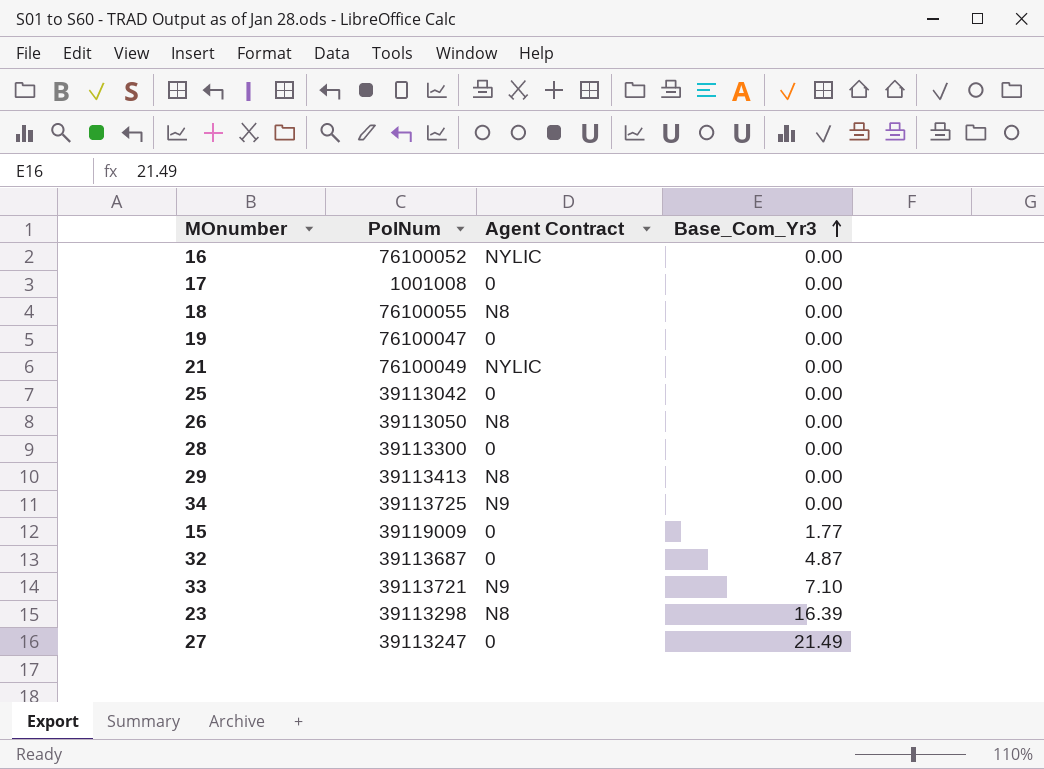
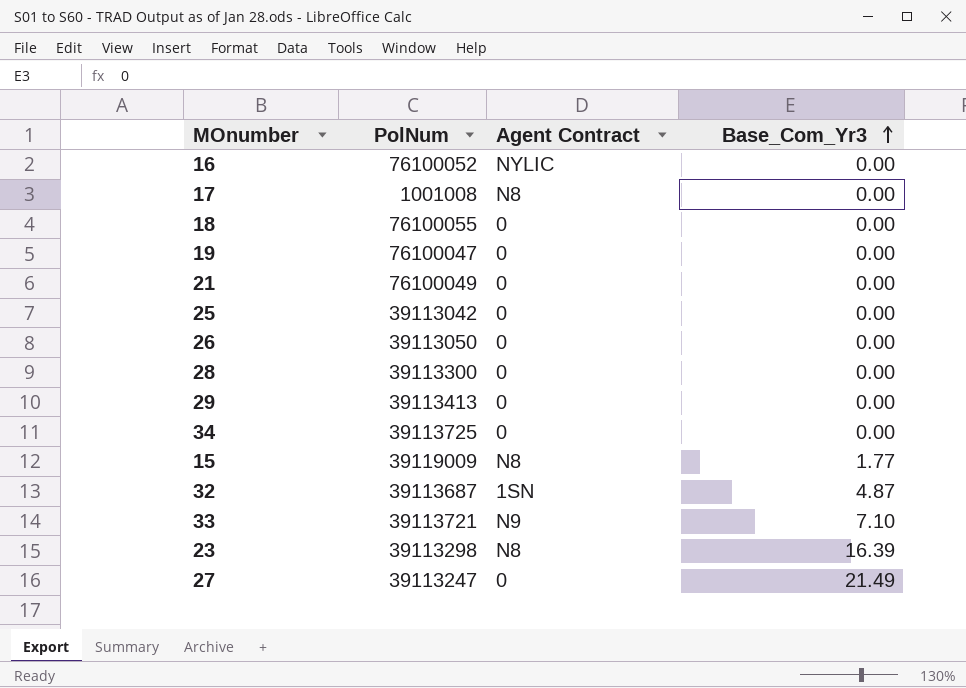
17 | Agent Contract: 0 -> N8
18 | Agent Contract: N8 -> 0
21 | Agent Contract: NYLIC -> 0
26 | Agent Contract: N8 -> 0
29 | Agent Contract: N8 -> 0
34 | Agent Contract: N9 -> 0
15 | Agent Contract: 0 -> N8
32 | Agent Contract: 0 -> 1SN

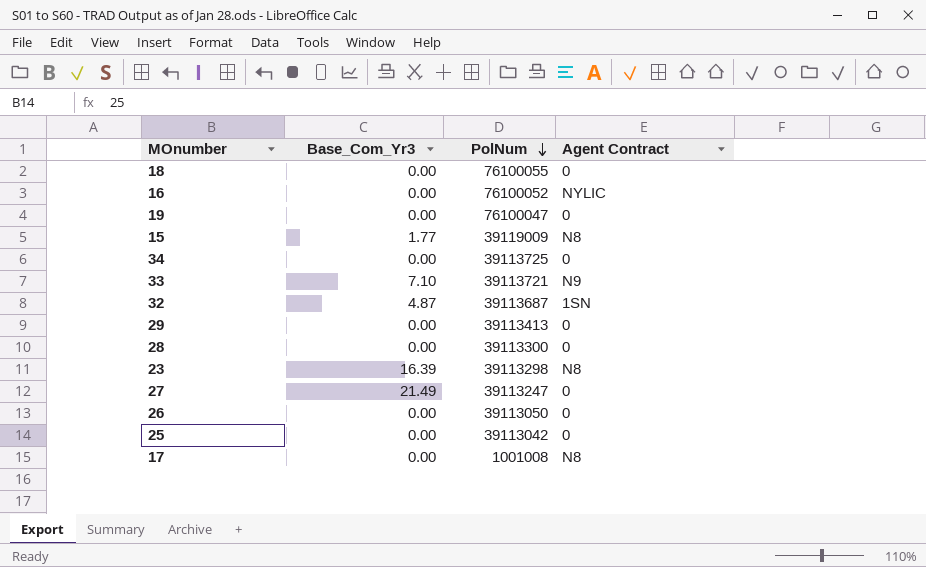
row order: Base_Com_Yr3 ascending -> PolNum descending
column Base_Com_Yr3 | position: 4 -> 2
row 21: 76100049 | 0 | 0.00 -> none

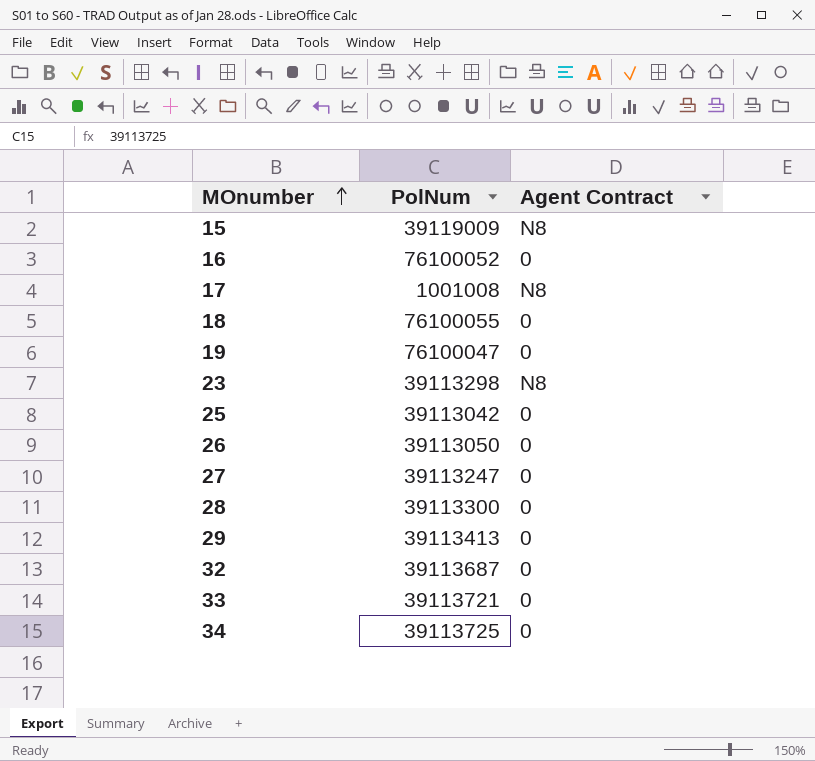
row order: PolNum descending -> MOnumber ascending
column Base_Com_Yr3 | position: 2 -> none
16 | Agent Contract: NYLIC -> 0
32 | Agent Contract: 1SN -> 0
33 | Agent Contract: N9 -> 0

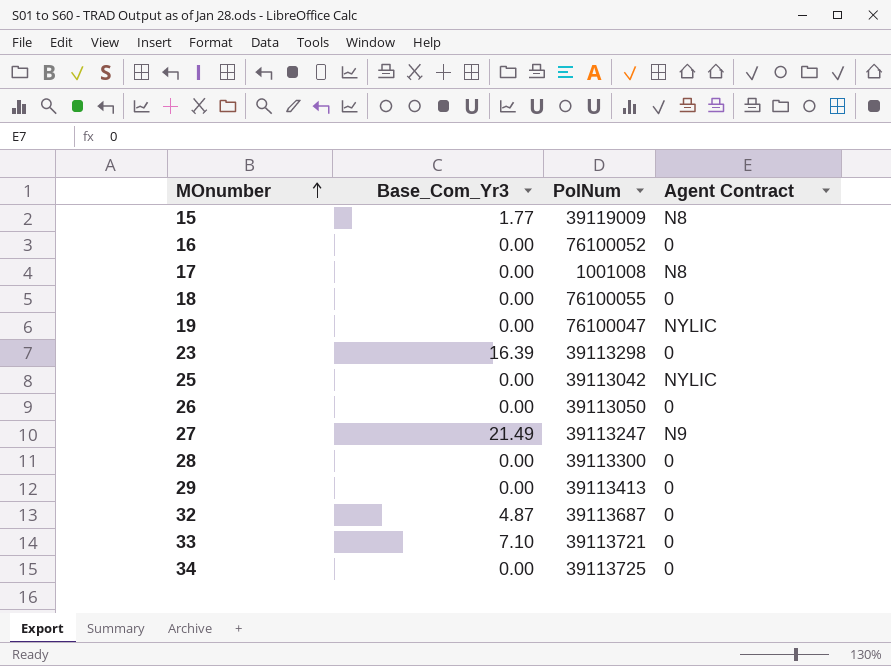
column Base_Com_Yr3 | position: none -> 2
19 | Agent Contract: 0 -> NYLIC
23 | Agent Contract: N8 -> 0
25 | Agent Contract: 0 -> NYLIC
27 | Agent Contract: 0 -> N9

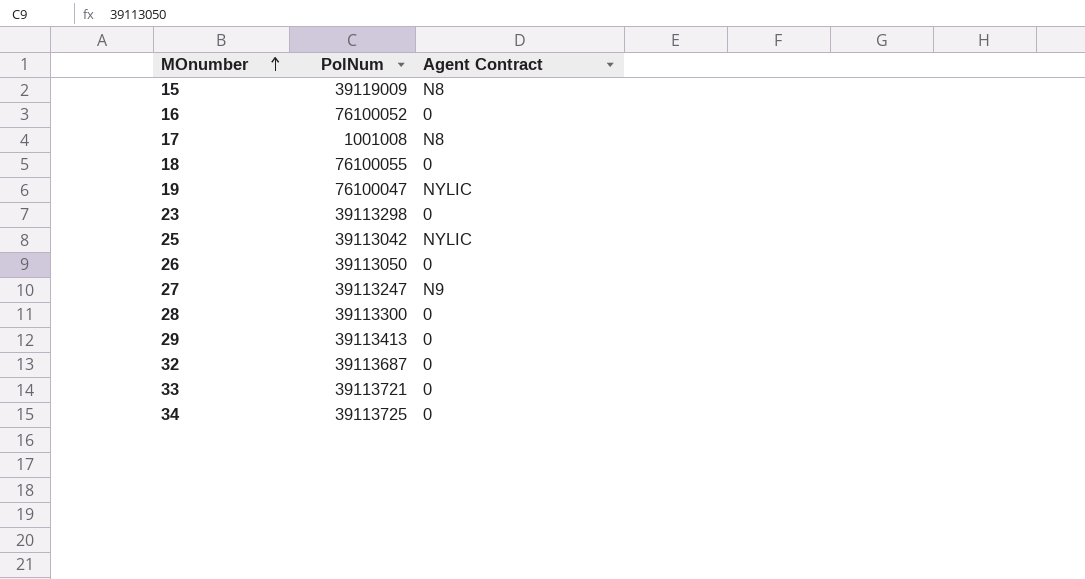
column Base_Com_Yr3 | position: 2 -> none

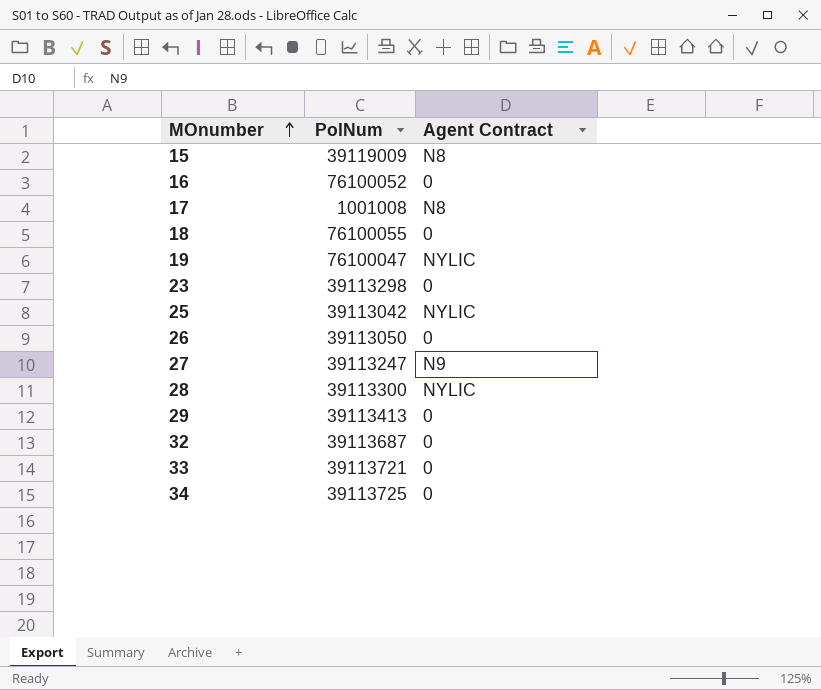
28 | Agent Contract: 0 -> NYLIC

